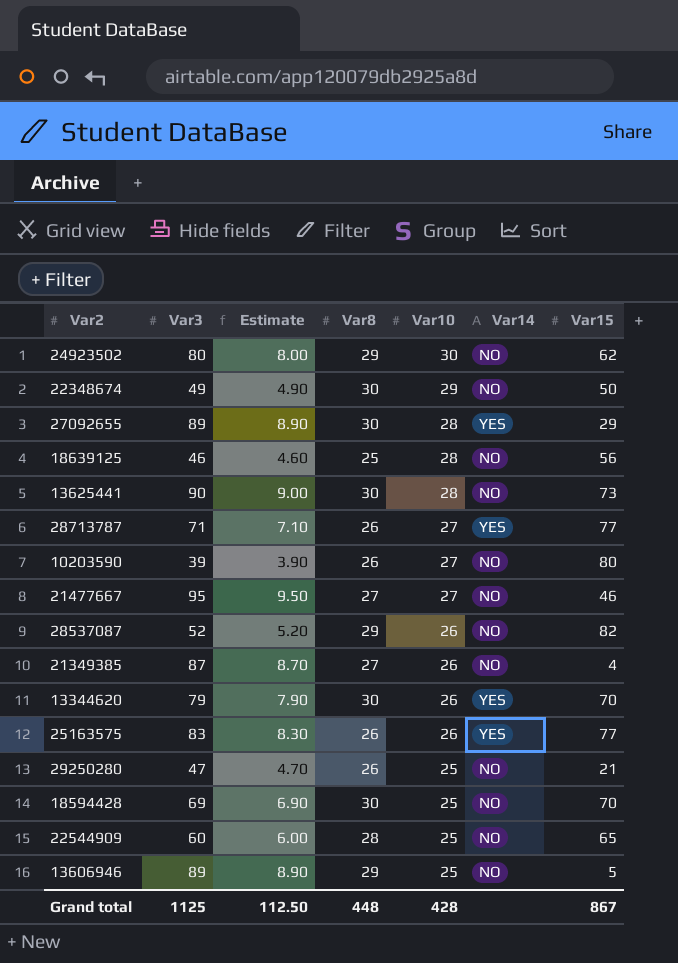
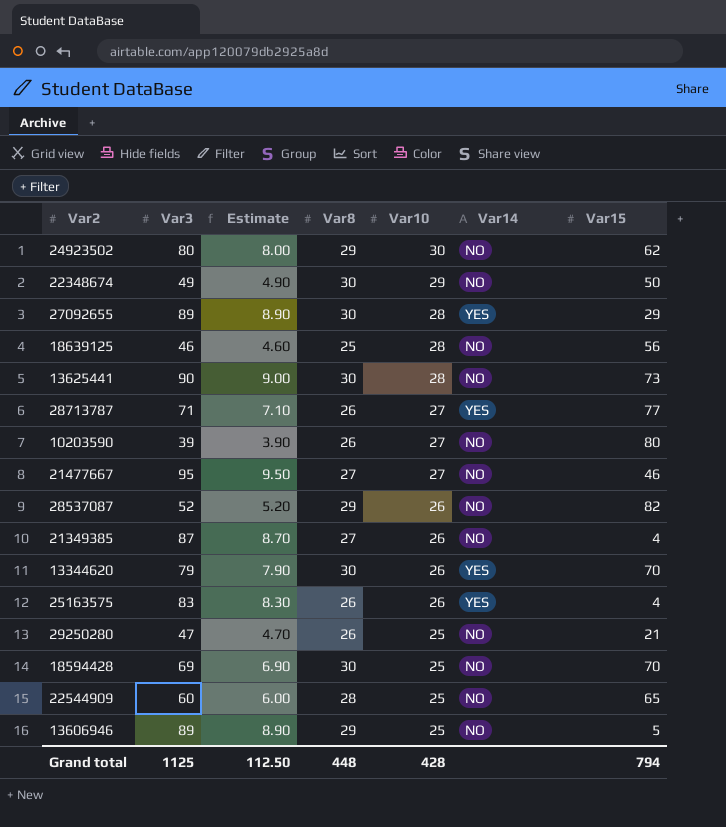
25163575 | Var15: 77 -> 4
Grand total | Var15: 867 -> 794

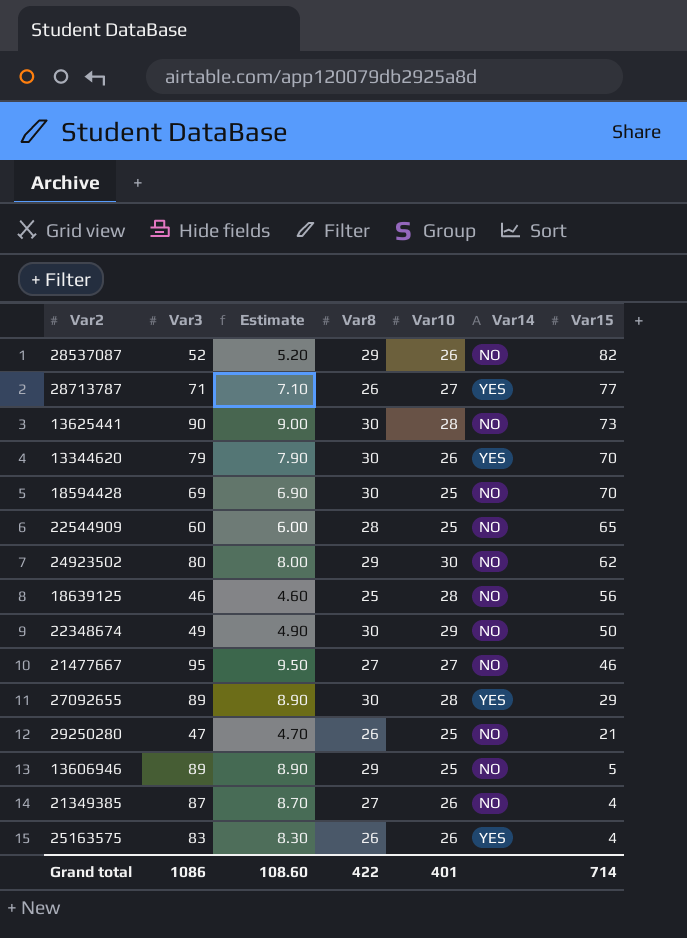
row order: Var10 descending -> Var15 descending
row 10203590: 39 | 3.90 | 26 | 27 | NO | 80 -> none
Grand total | Var3: 1125 -> 1086
Grand total | Estimate: 112.50 -> 108.60
Grand total | Var8: 448 -> 422
Grand total | Var10: 428 -> 401
Grand total | Var15: 794 -> 714

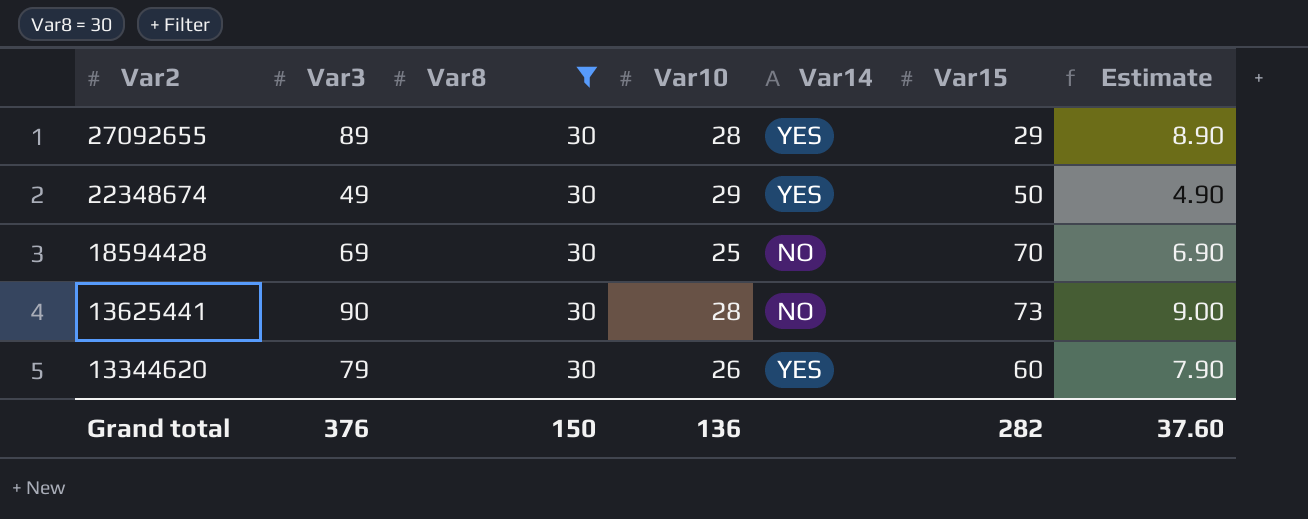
filter: none -> Var8 = 30
row order: Var15 descending -> Var2 descending
column Estimate | position: 3 -> 7
22348674 | Var14: NO -> YES
13344620 | Var15: 70 -> 60
Grand total | Var3: 1086 -> 376
Grand total | Var8: 422 -> 150
Grand total | Var10: 401 -> 136
Grand total | Var15: 714 -> 282
Grand total | Estimate: 108.60 -> 37.60

